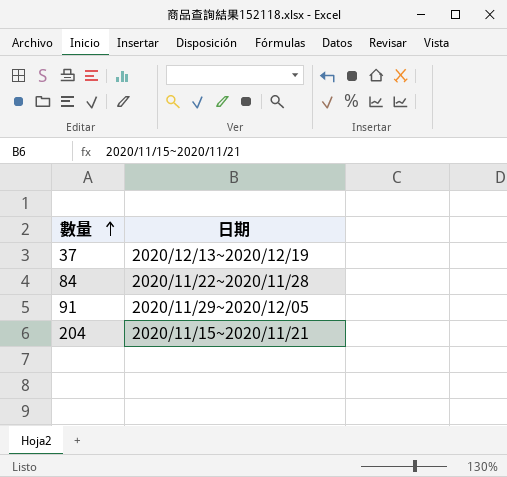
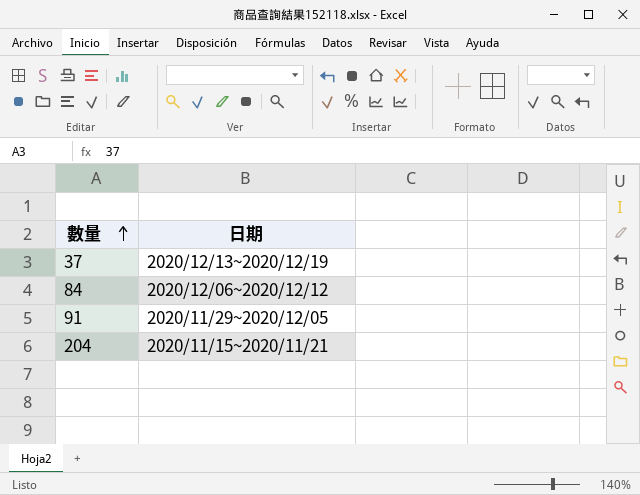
84 | 日期: 2020/11/22~2020/11/28 -> 2020/12/06~2020/12/12

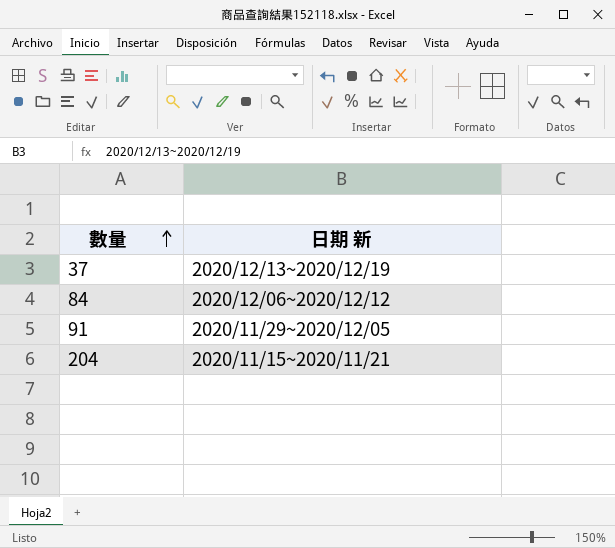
column name: 日期 -> 日期 新

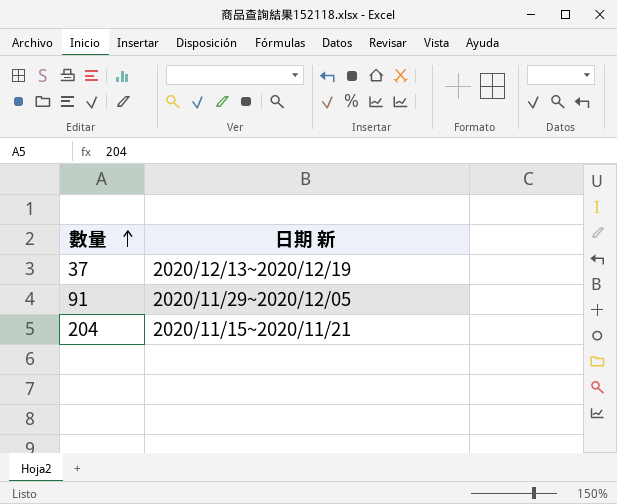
row 84: 2020/12/06~2020/12/12 -> none

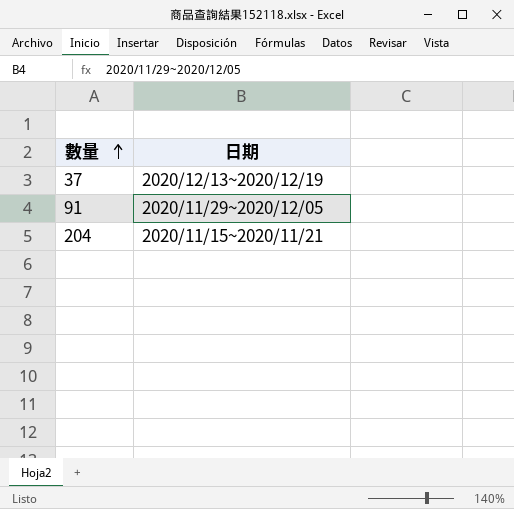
column name: 日期 新 -> 日期

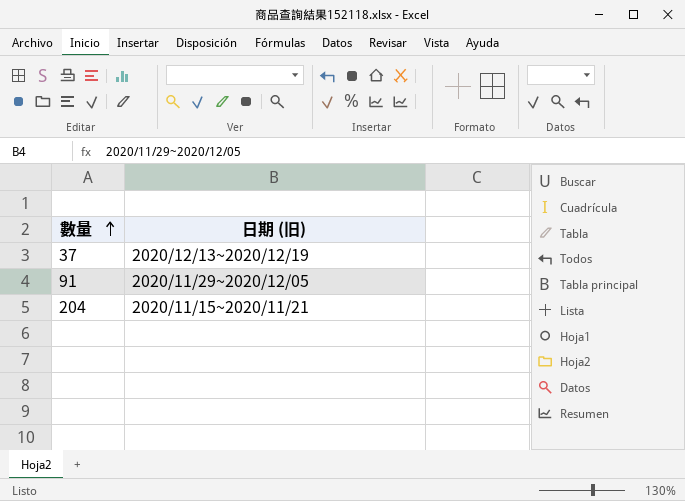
column name: 日期 -> 日期 (旧)

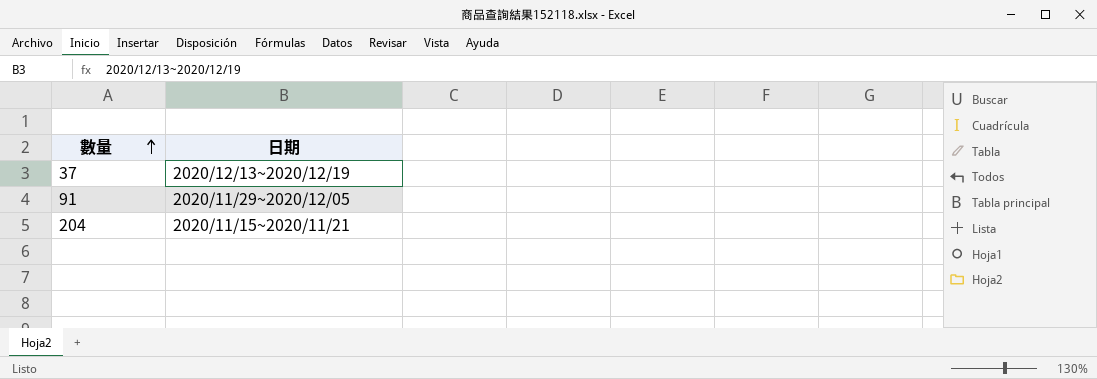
column name: 日期 (旧) -> 日期

